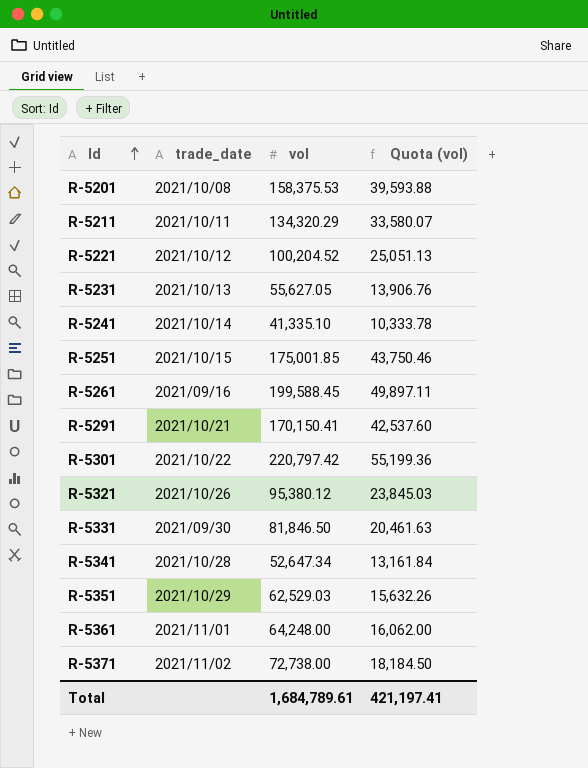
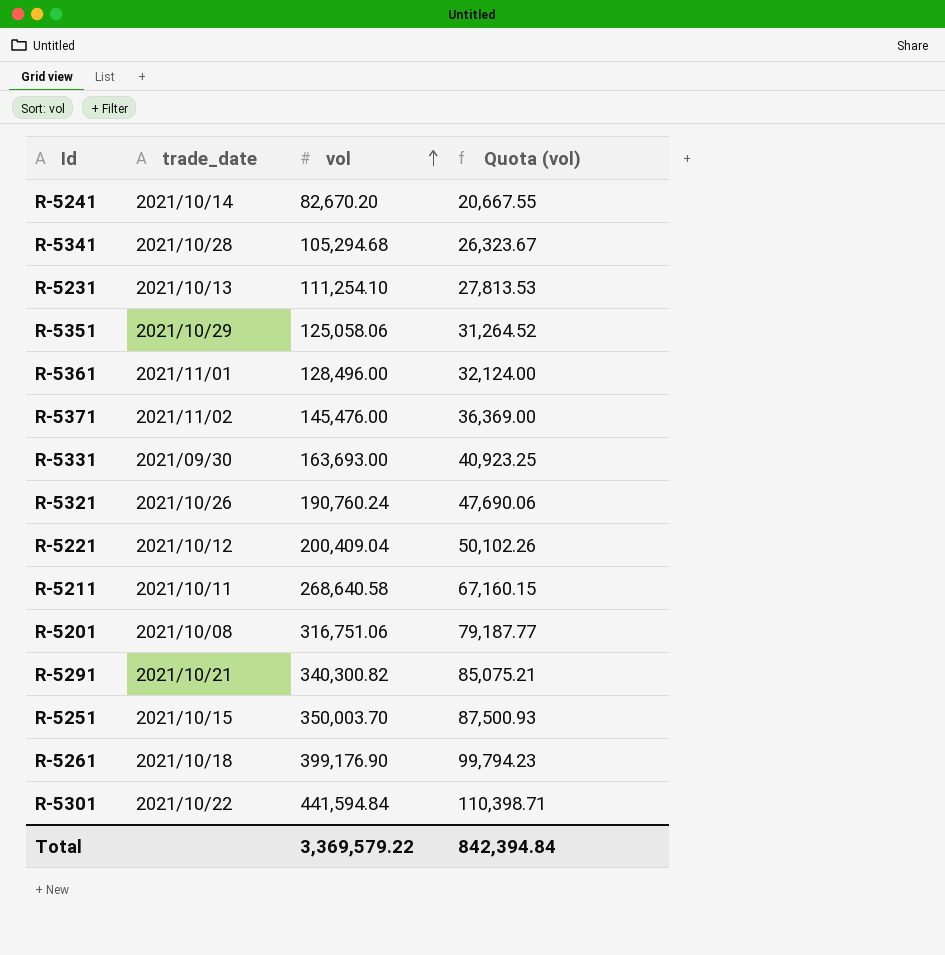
row order: Id ascending -> vol ascending
R-5241 | vol: 41,335.10 -> 82,670.20
R-5241 | Quota (vol): 10,333.78 -> 20,667.55
R-5341 | vol: 52,647.34 -> 105,294.68
R-5341 | Quota (vol): 13,161.84 -> 26,323.67
R-5231 | vol: 55,627.05 -> 111,254.10
R-5231 | Quota (vol): 13,906.76 -> 27,813.53
R-5351 | vol: 62,529.03 -> 125,058.06
R-5351 | Quota (vol): 15,632.26 -> 31,264.52
R-5361 | vol: 64,248.00 -> 128,496.00
R-5361 | Quota (vol): 16,062.00 -> 32,124.00
R-5371 | vol: 72,738.00 -> 145,476.00
R-5371 | Quota (vol): 18,184.50 -> 36,369.00
R-5331 | vol: 81,846.50 -> 163,693.00
R-5331 | Quota (vol): 20,461.63 -> 40,923.25
R-5321 | vol: 95,380.12 -> 190,760.24
R-5321 | Quota (vol): 23,845.03 -> 47,690.06
R-5221 | vol: 100,204.52 -> 200,409.04
R-5221 | Quota (vol): 25,051.13 -> 50,102.26
R-5211 | vol: 134,320.29 -> 268,640.58
R-5211 | Quota (vol): 33,580.07 -> 67,160.15
R-5201 | vol: 158,375.53 -> 316,751.06
R-5201 | Quota (vol): 39,593.88 -> 79,187.77
R-5291 | vol: 170,150.41 -> 340,300.82
R-5291 | Quota (vol): 42,537.60 -> 85,075.21
R-5251 | vol: 175,001.85 -> 350,003.70
R-5251 | Quota (vol): 43,750.46 -> 87,500.93
R-5261 | trade_date: 2021/09/16 -> 2021/10/18
R-5261 | vol: 199,588.45 -> 399,176.90
R-5261 | Quota (vol): 49,897.11 -> 99,794.23
R-5301 | vol: 220,797.42 -> 441,594.84
R-5301 | Quota (vol): 55,199.36 -> 110,398.71
Total | vol: 1,684,789.61 -> 3,369,579.22
Total | Quota (vol): 421,197.41 -> 842,394.84

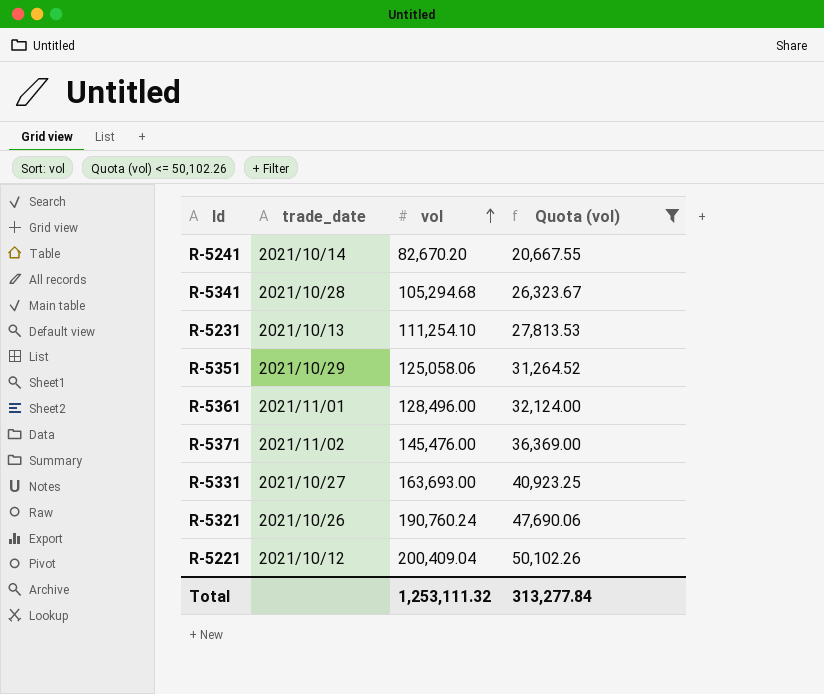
filter: none -> Quota (vol) <= 50,102.26
R-5331 | trade_date: 2021/09/30 -> 2021/10/27
Total | vol: 3,369,579.22 -> 1,253,111.32
Total | Quota (vol): 842,394.84 -> 313,277.84

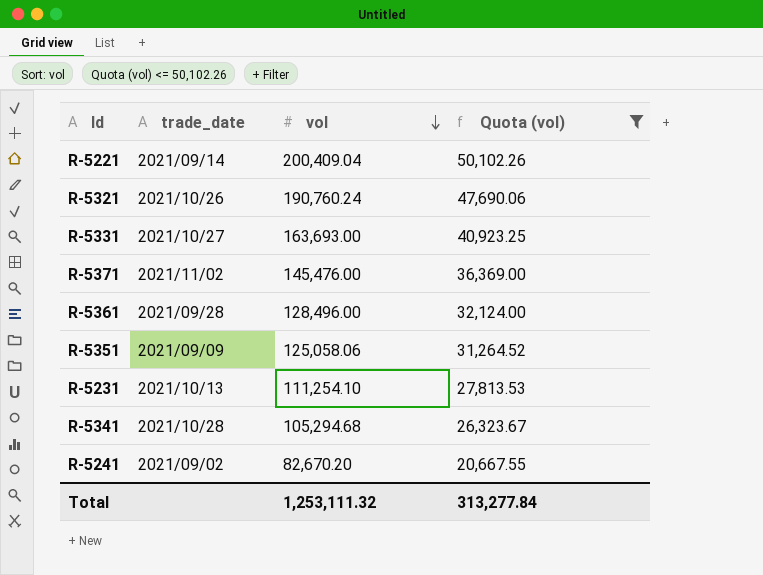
row order: vol ascending -> vol descending
R-5221 | trade_date: 2021/10/12 -> 2021/09/14
R-5361 | trade_date: 2021/11/01 -> 2021/09/28
R-5351 | trade_date: 2021/10/29 -> 2021/09/09
R-5241 | trade_date: 2021/10/14 -> 2021/09/02

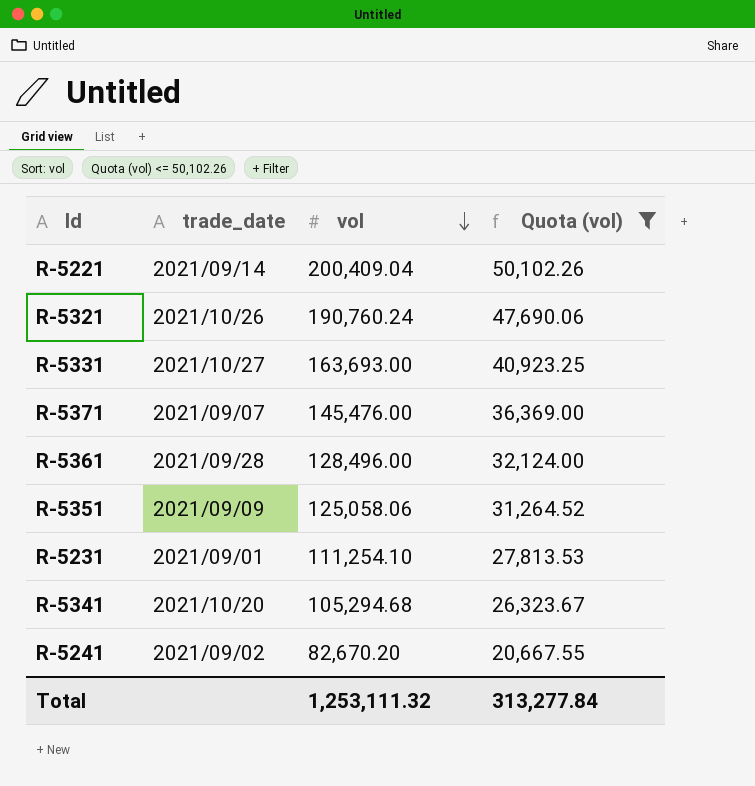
R-5371 | trade_date: 2021/11/02 -> 2021/09/07
R-5231 | trade_date: 2021/10/13 -> 2021/09/01
R-5341 | trade_date: 2021/10/28 -> 2021/10/20

